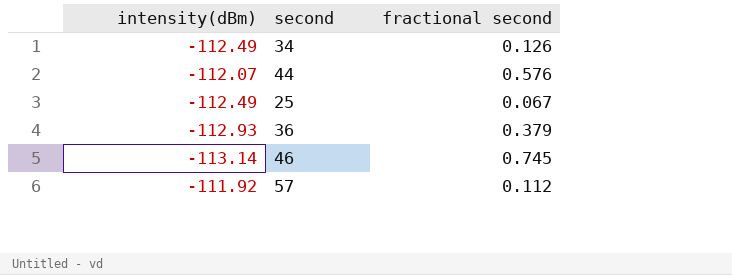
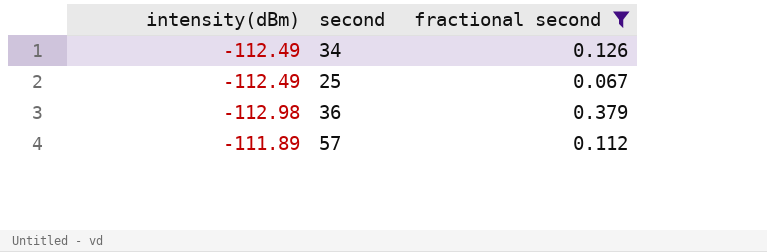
filter: none -> fractional second <= 0.379
36 | intensity(dBm): -112.93 -> -112.98
57 | intensity(dBm): -111.92 -> -111.89

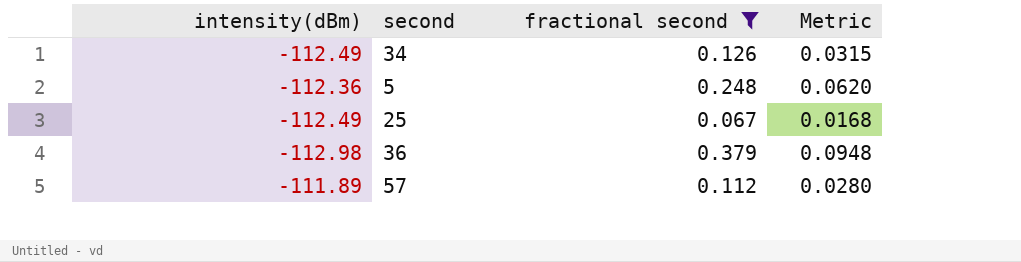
column Metric | formula: none -> [fractional second] * 0.25
row 5: none -> -112.36 | 0.248 | 0.0620

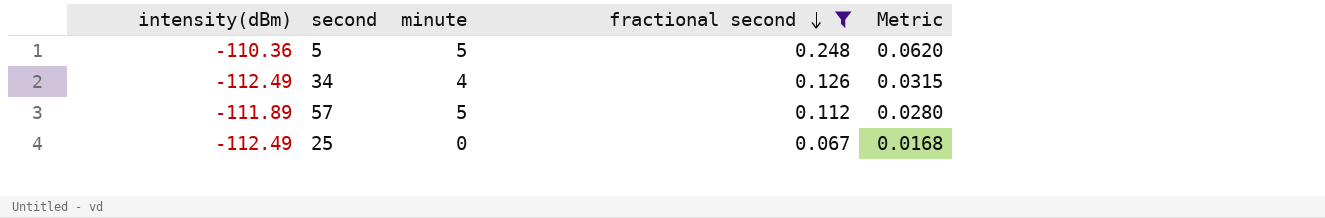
row order: none -> fractional second descending
column minute | position: none -> 3
row 36: -112.98 | 0.379 | 0.0948 -> none
5 | intensity(dBm): -112.36 -> -110.36

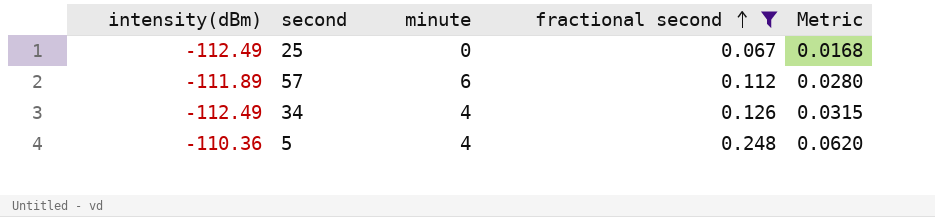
row order: fractional second descending -> fractional second ascending
57 | minute: 5 -> 6
5 | minute: 5 -> 4

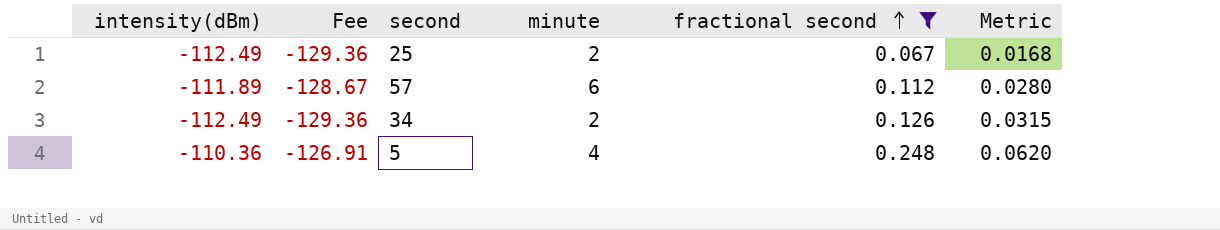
column Fee | formula: none -> [intensity(dBm)] * 1.15
25 | minute: 0 -> 2
34 | minute: 4 -> 2

